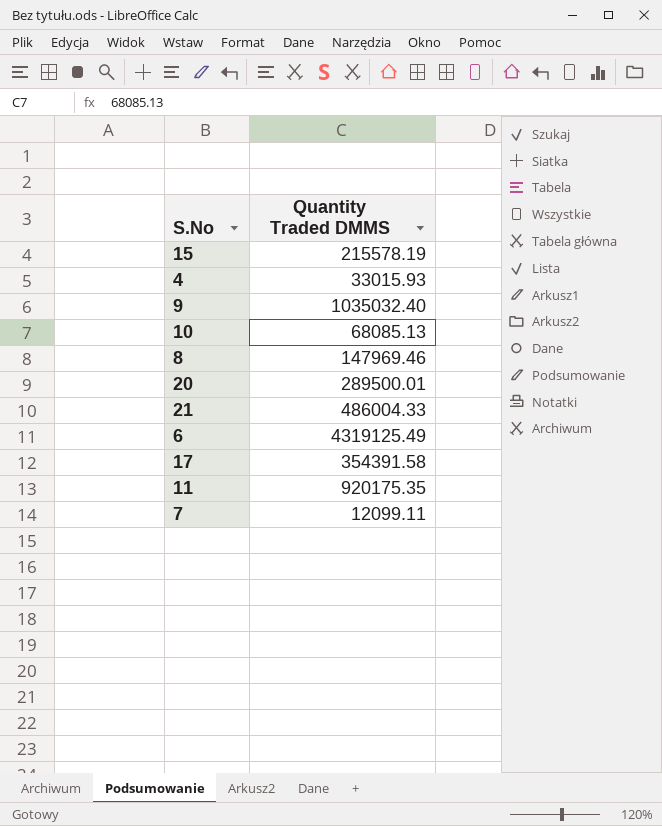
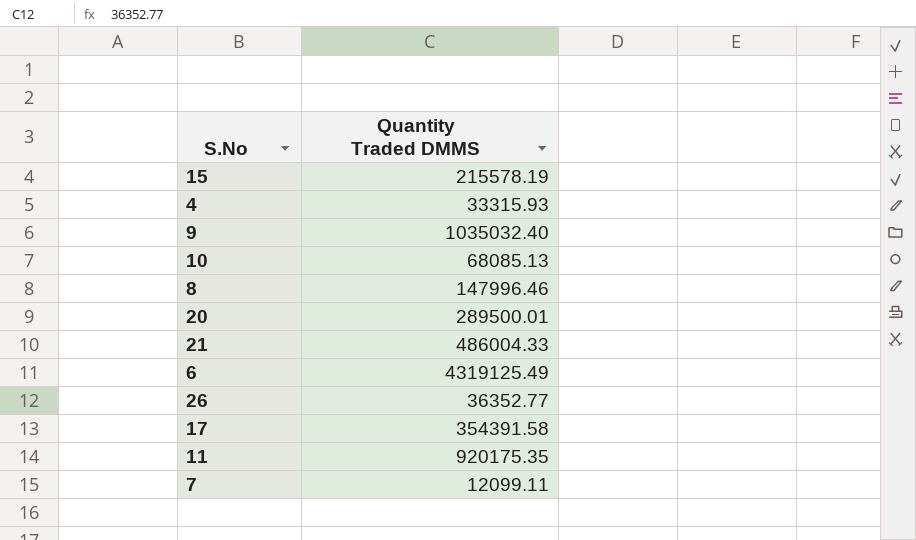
4 | Quantity Traded DMMS: 33015.93 -> 33315.93
8 | Quantity Traded DMMS: 147969.46 -> 147996.46
row 26: none -> 36352.77

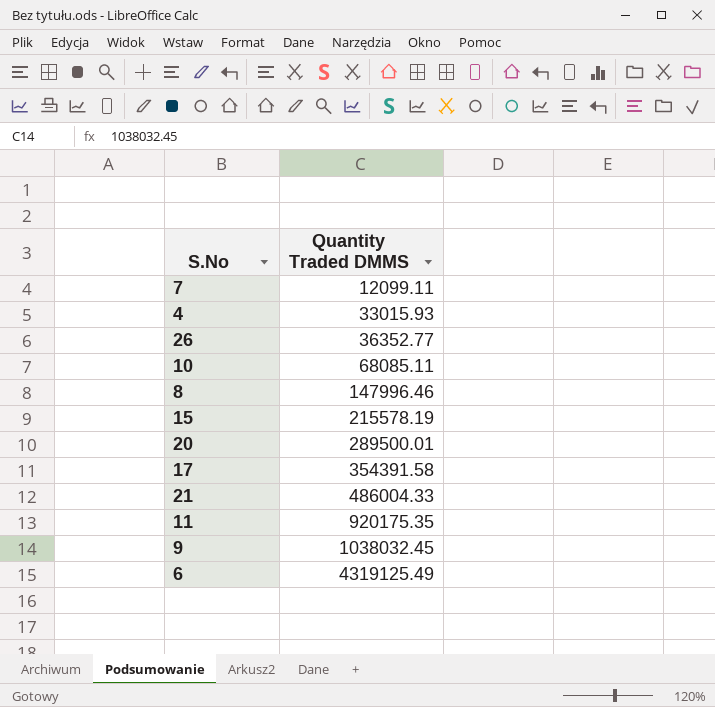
row order: none -> Quantity Traded DMMS ascending
4 | Quantity Traded DMMS: 33315.93 -> 33015.93
10 | Quantity Traded DMMS: 68085.13 -> 68085.11
9 | Quantity Traded DMMS: 1035032.40 -> 1038032.45

